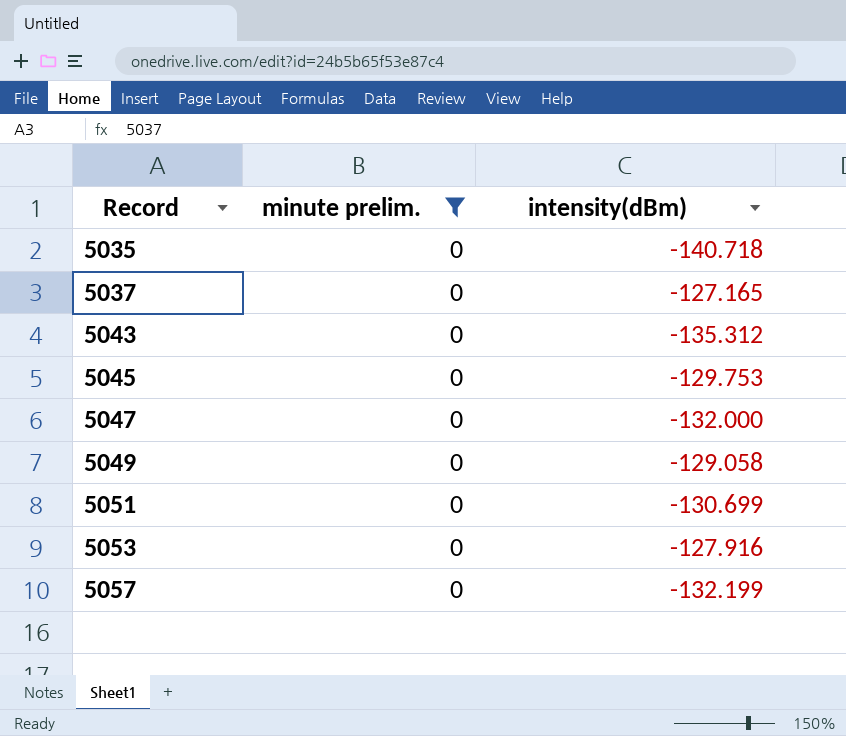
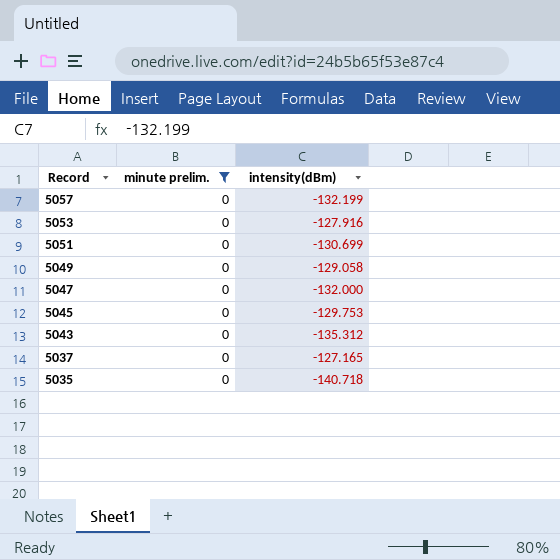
row order: Record ascending -> Record descending

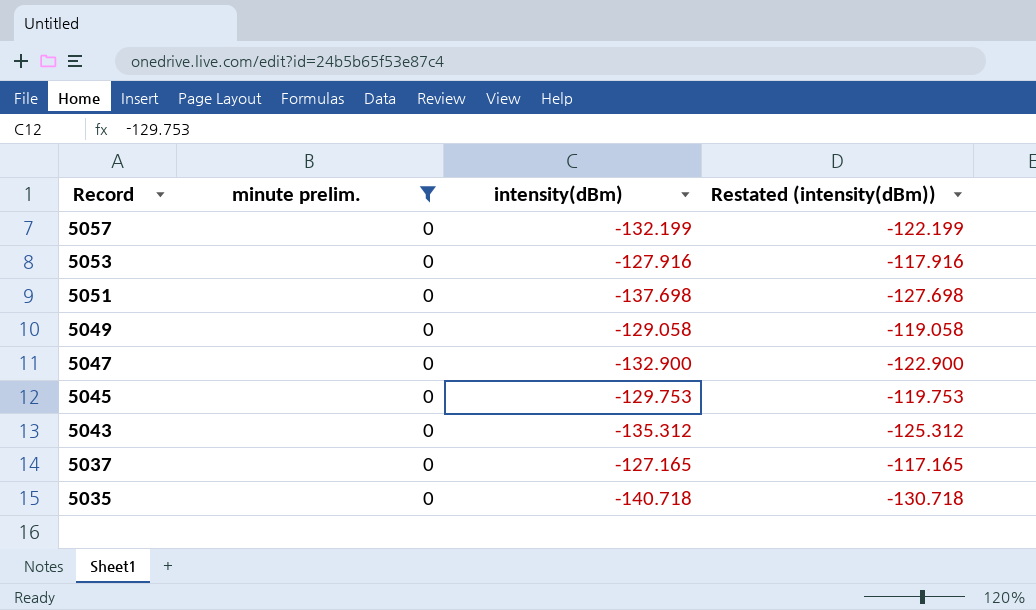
column Restated (intensity(dBm)) | formula: none -> [intensity(dBm)] + 10
5051 | intensity(dBm): -130.699 -> -137.698
5047 | intensity(dBm): -132.000 -> -132.900

